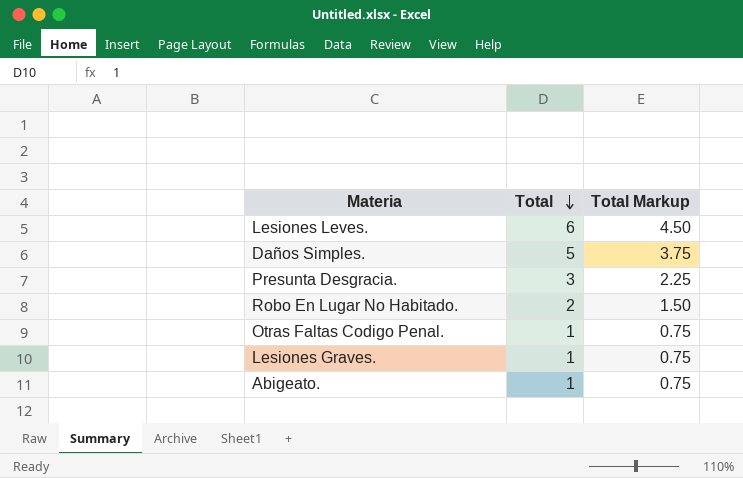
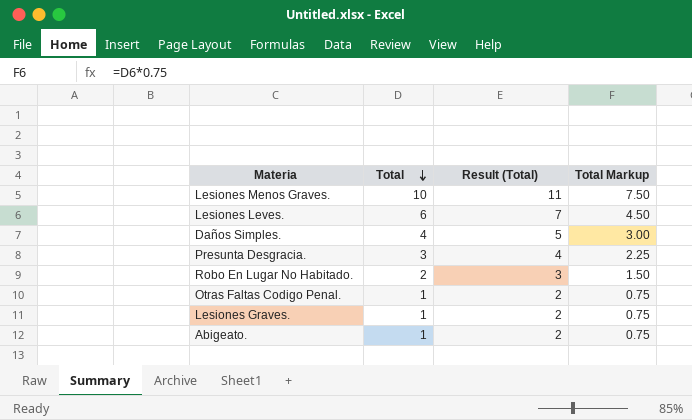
column Result (Total) | formula: none -> [Total] + 1
row Lesiones Menos Graves.: none -> 10 | 11 | 7.50
Daños Simples. | Total: 5 -> 4
Daños Simples. | Total Markup: 3.75 -> 3.00

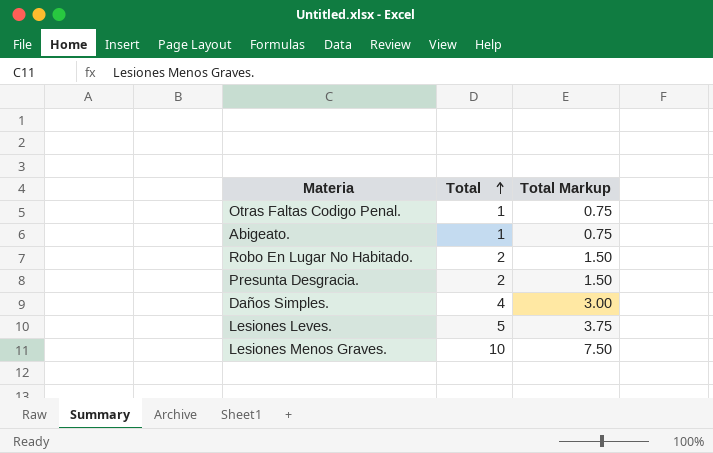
row order: Total descending -> Total ascending
column Result (Total) | formula: [Total] + 1 -> none
row Lesiones Graves.: 1 | 2 | 0.75 -> none
Presunta Desgracia. | Total: 3 -> 2
Presunta Desgracia. | Total Markup: 2.25 -> 1.50
Lesiones Leves. | Total: 6 -> 5
Lesiones Leves. | Total Markup: 4.50 -> 3.75

